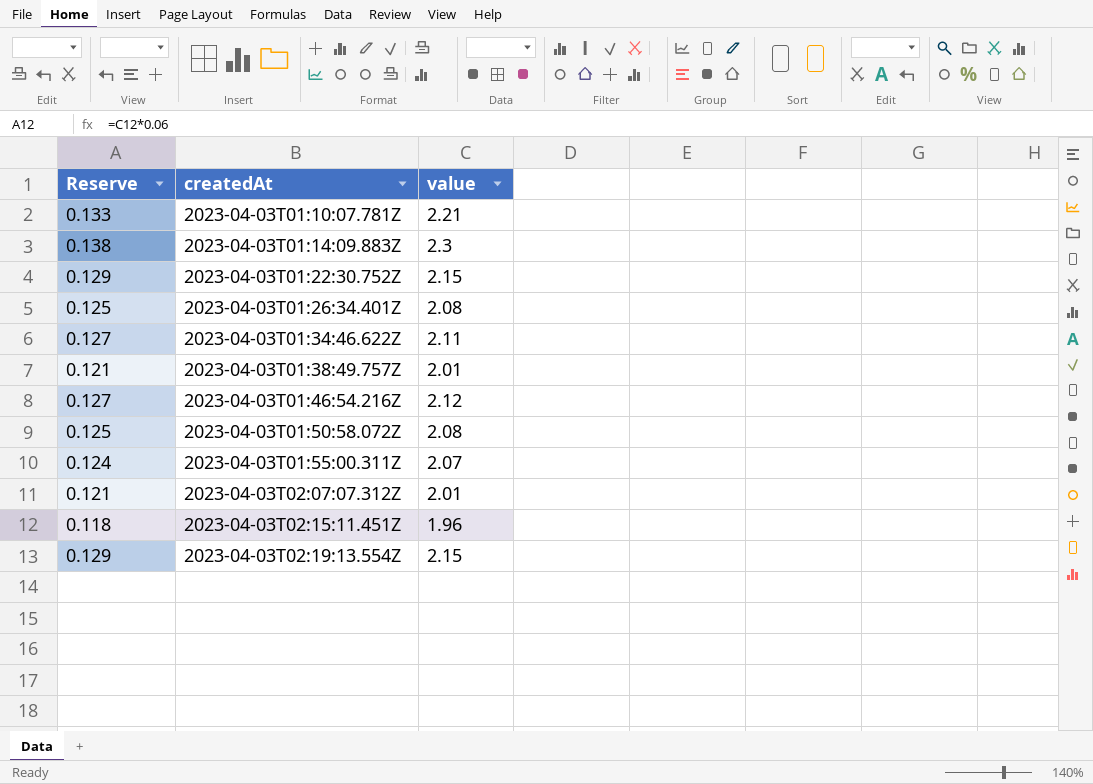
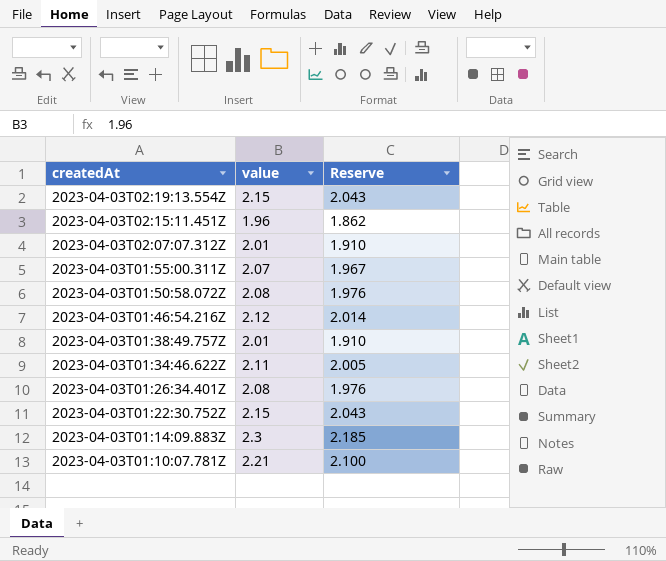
row order: createdAt ascending -> createdAt descending
column Reserve | formula: [value] * 0.06 -> [value] * 0.95
column Reserve | position: 1 -> 3

